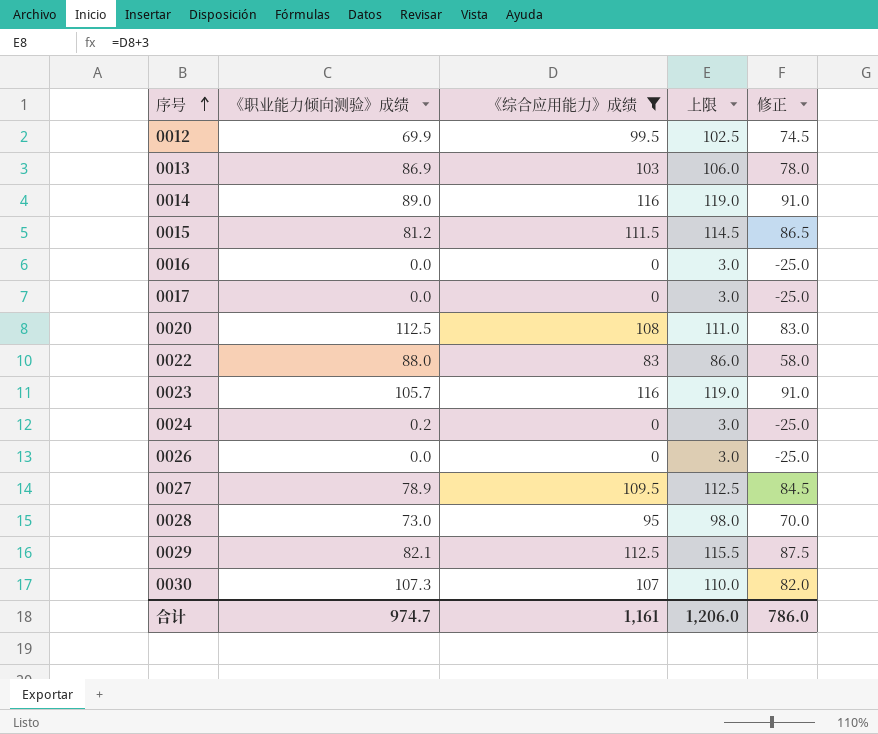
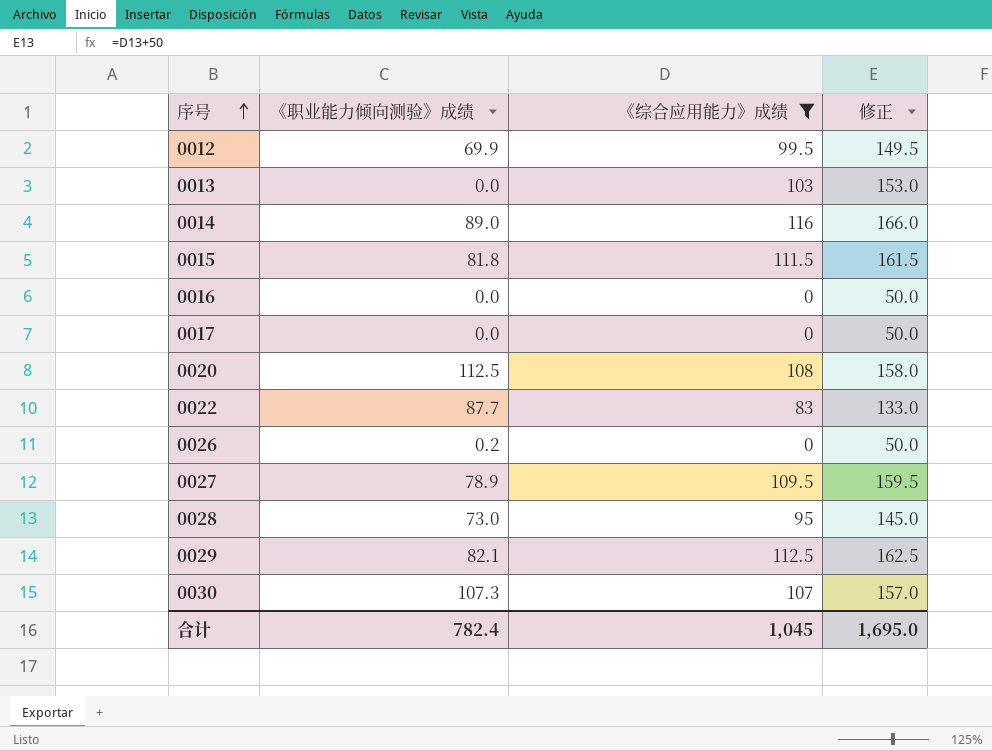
column 上限 | formula: [《综合应用能力》成绩] + 3 -> none
column 修正 | formula: [《综合应用能力》成绩] - 25 -> [《综合应用能力》成绩] + 50
row 0023: 105.7 | 116 | 119.0 | 91.0 -> none
row 0024: 0.2 | 0 | 3.0 | -25.0 -> none
0013 | 《职业能力倾向测验》成绩: 86.9 -> 0.0
0015 | 《职业能力倾向测验》成绩: 81.2 -> 81.8
0022 | 《职业能力倾向测验》成绩: 88.0 -> 87.7
0026 | 《职业能力倾向测验》成绩: 0.0 -> 0.2
合计 | 《职业能力倾向测验》成绩: 974.7 -> 782.4
合计 | 《综合应用能力》成绩: 1,161 -> 1,045
合计 | 修正: 786.0 -> 1,695.0

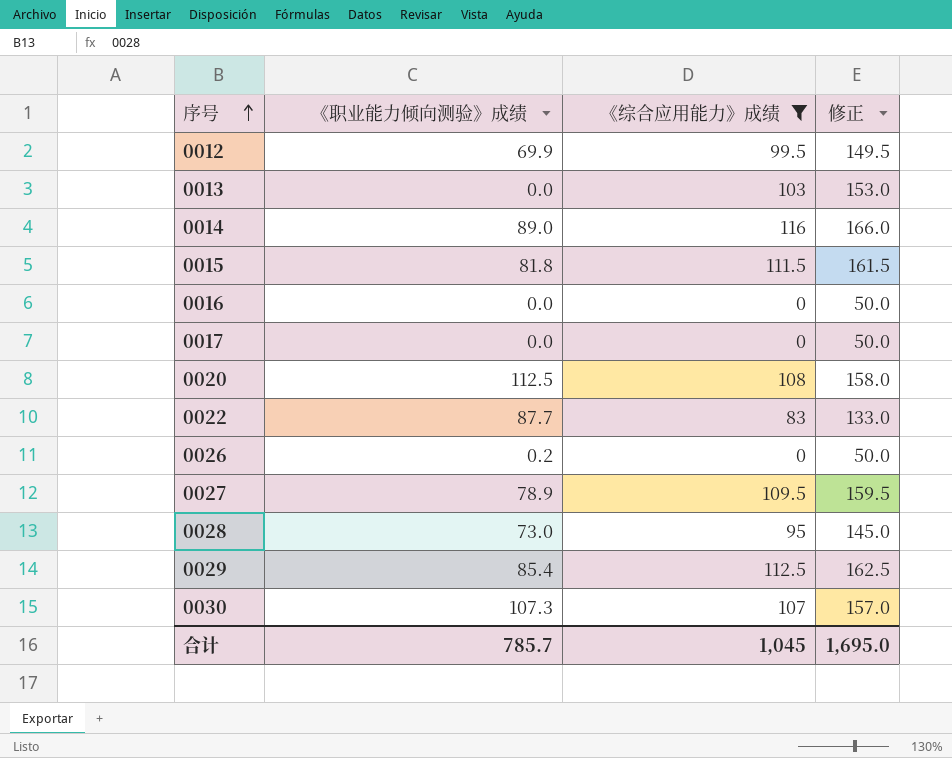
0029 | 《职业能力倾向测验》成绩: 82.1 -> 85.4
合计 | 《职业能力倾向测验》成绩: 782.4 -> 785.7

